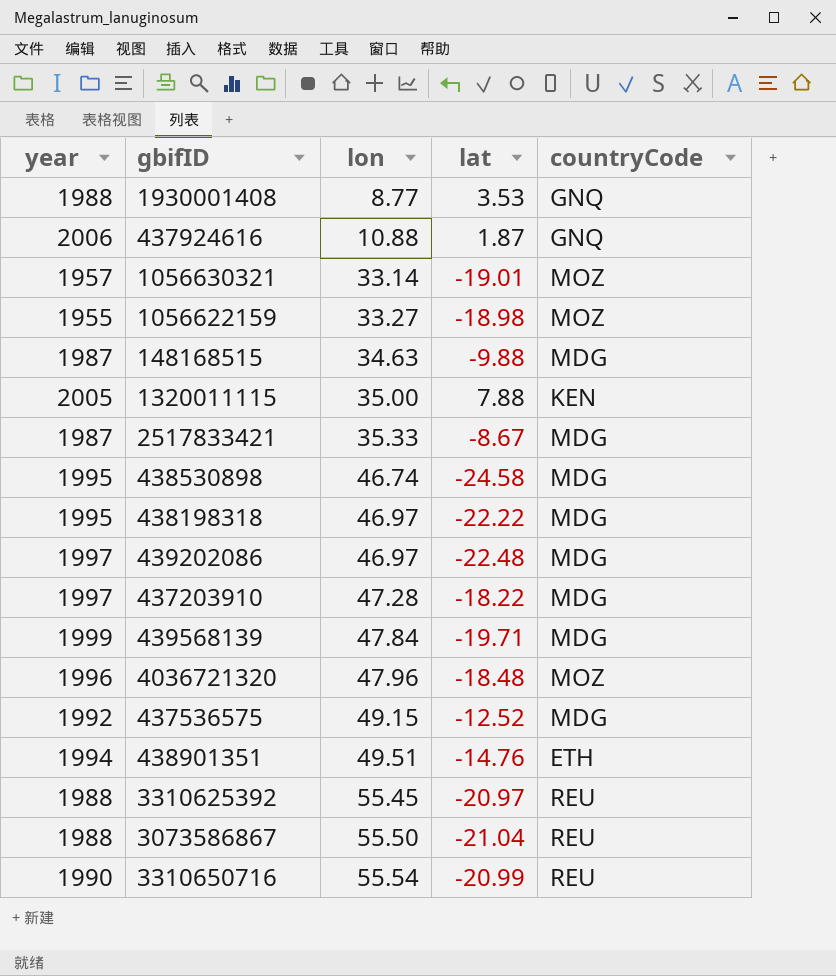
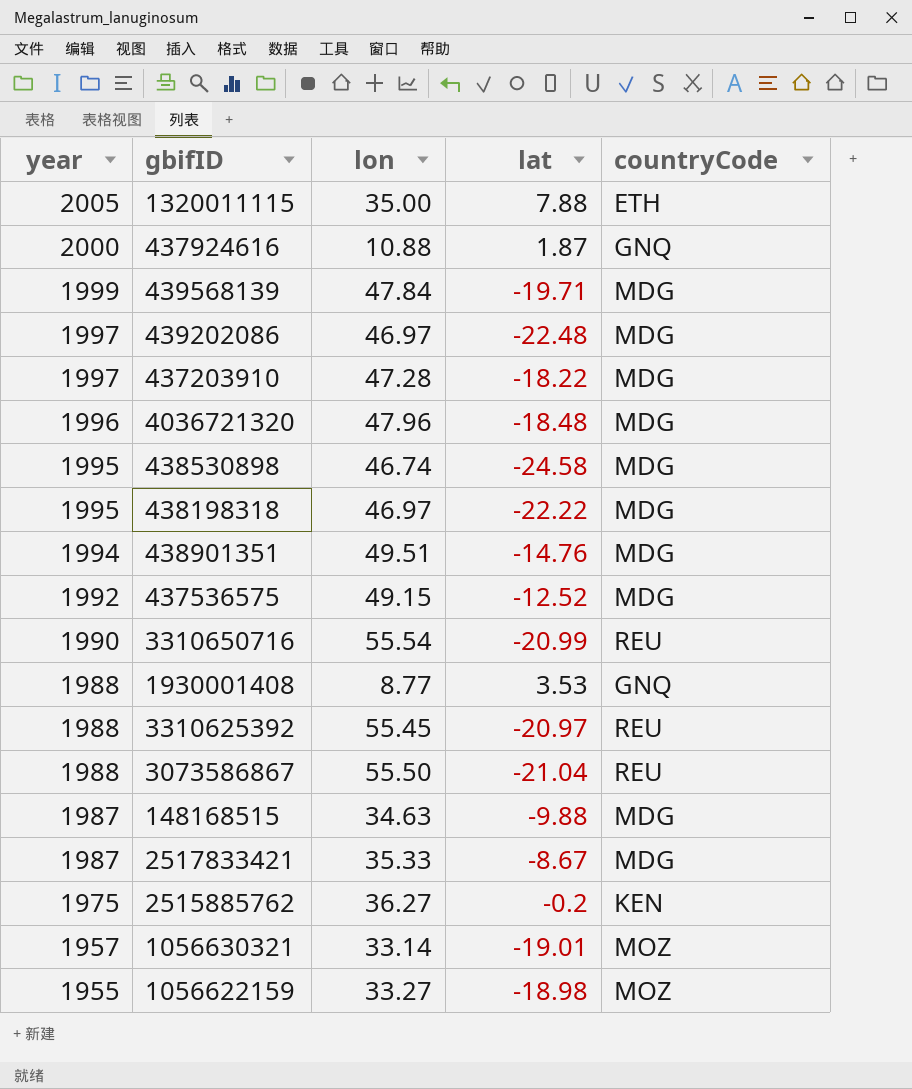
row order: lon ascending -> year descending
1320011115 | countryCode: KEN -> ETH
437924616 | year: 2006 -> 2000
4036721320 | countryCode: MOZ -> MDG
438901351 | countryCode: ETH -> MDG
row 2515885762: none -> 1975 | 36.27 | -0.2 | KEN

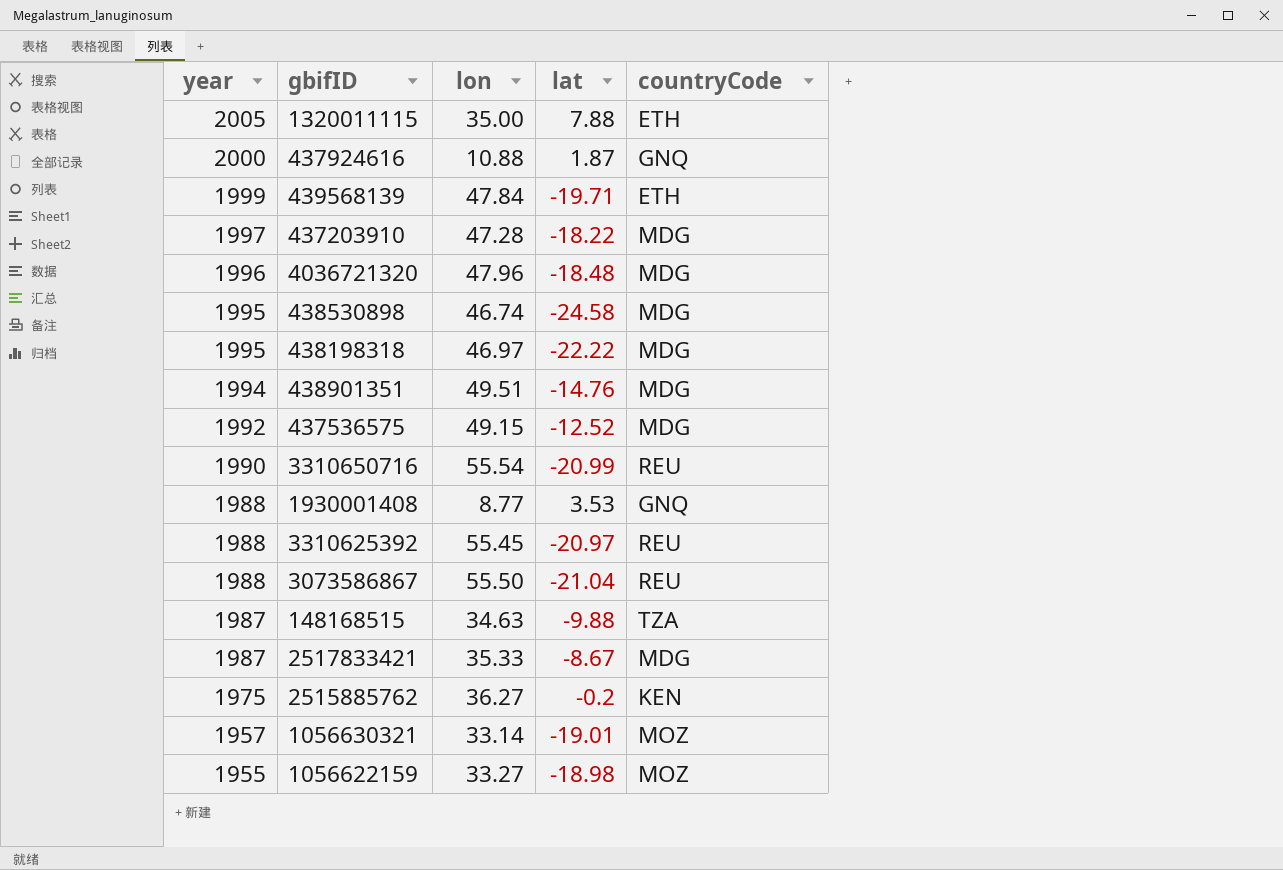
row 439202086: 1997 | 46.97 | -22.48 | MDG -> none
439568139 | countryCode: MDG -> ETH
148168515 | countryCode: MDG -> TZA

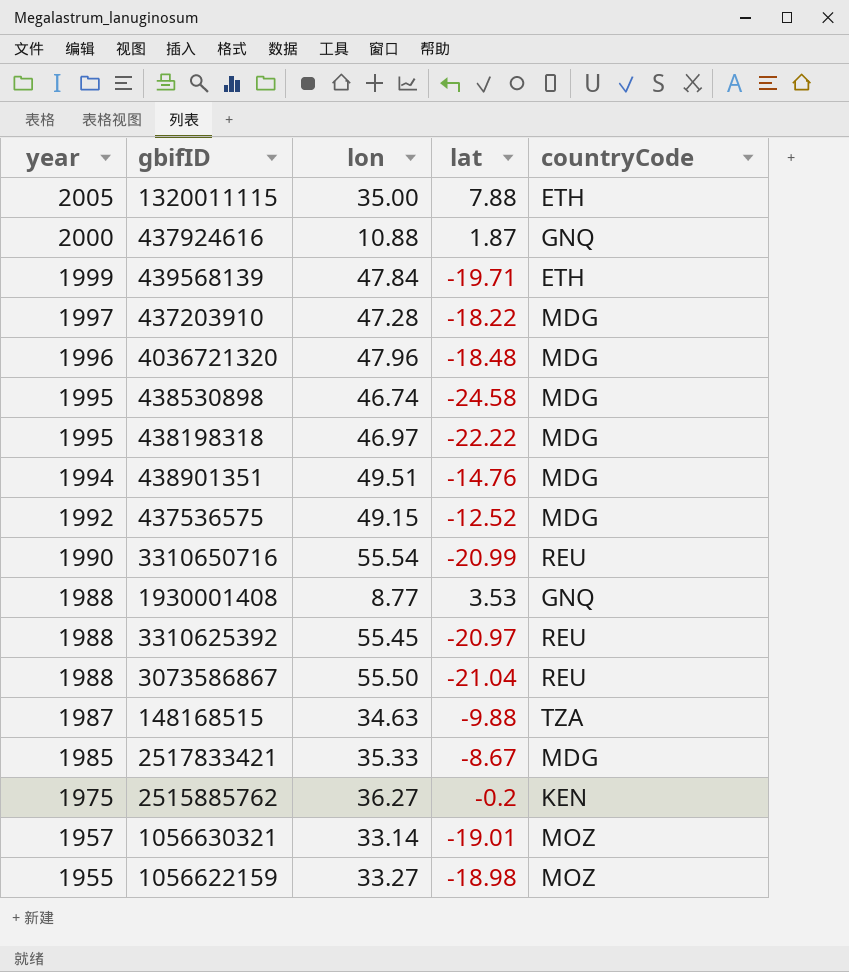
2517833421 | year: 1987 -> 1985

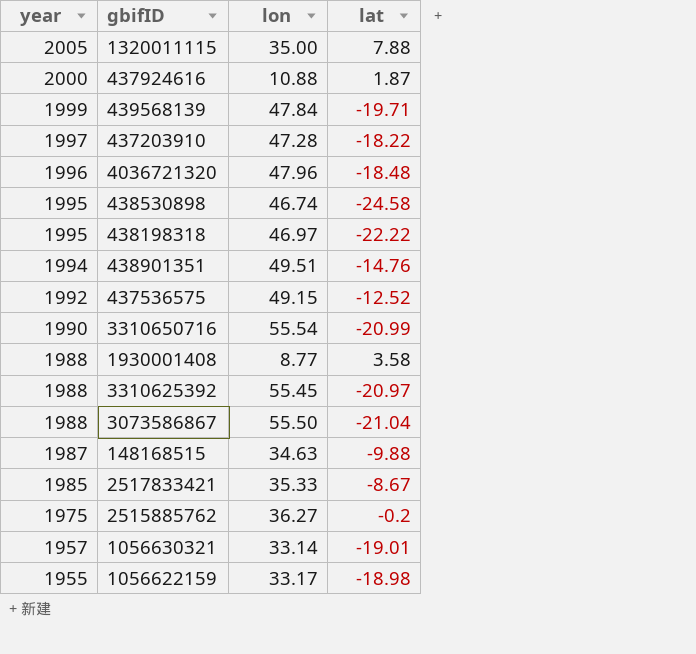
column countryCode | position: 5 -> none
1930001408 | lat: 3.53 -> 3.58
1056622159 | lon: 33.27 -> 33.17

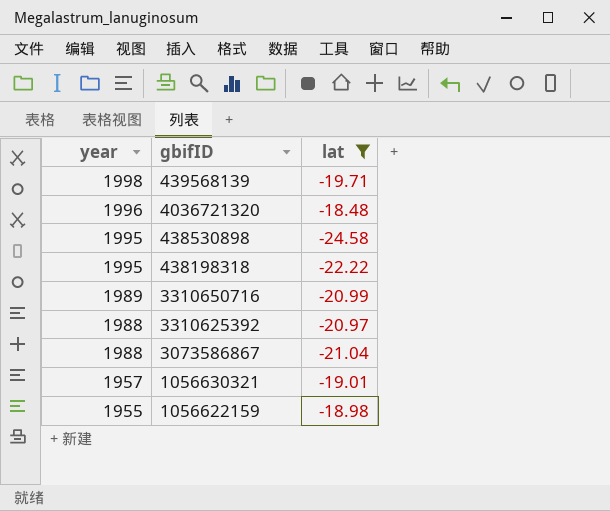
filter: none -> lat <= -18.48
column lon | position: 3 -> none
439568139 | year: 1999 -> 1998
3310650716 | year: 1990 -> 1989

